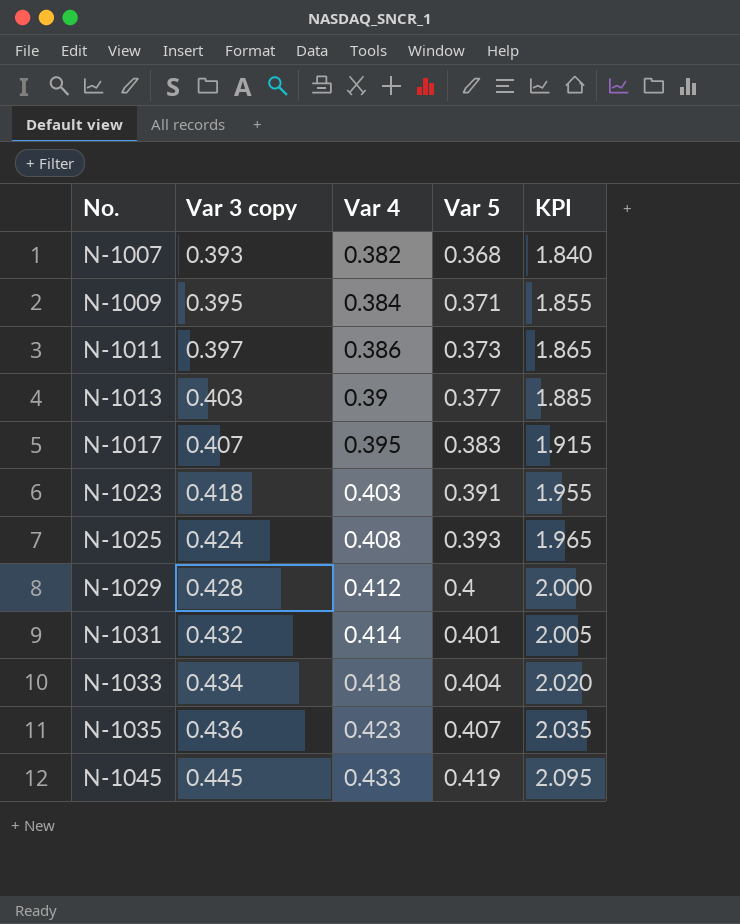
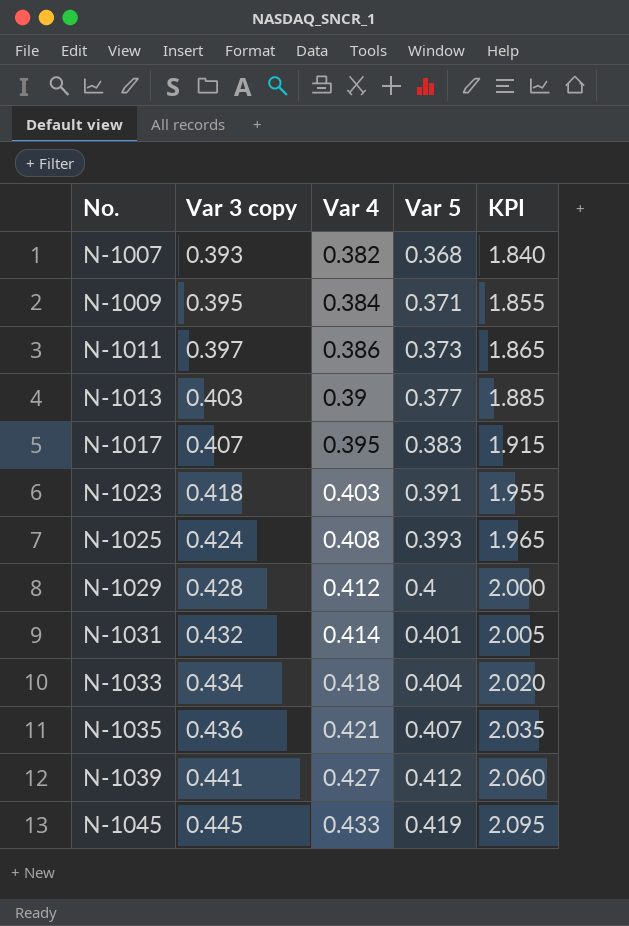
N-1035 | Var 4: 0.423 -> 0.421
row N-1039: none -> 0.441 | 0.427 | 0.412 | 2.060

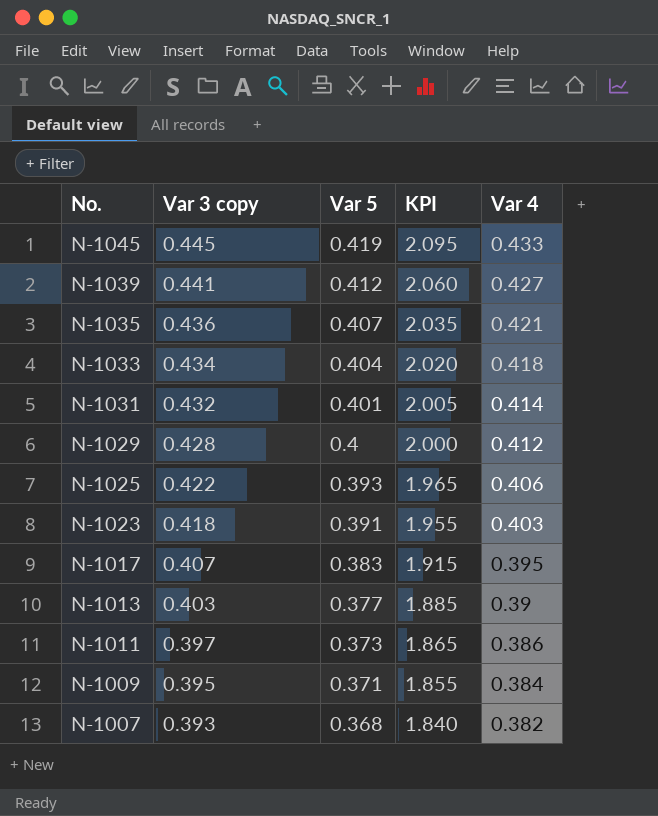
row order: No. ascending -> No. descending
column Var 4 | position: 3 -> 5
N-1025 | Var 3 copy: 0.424 -> 0.422
N-1025 | Var 4: 0.408 -> 0.406

